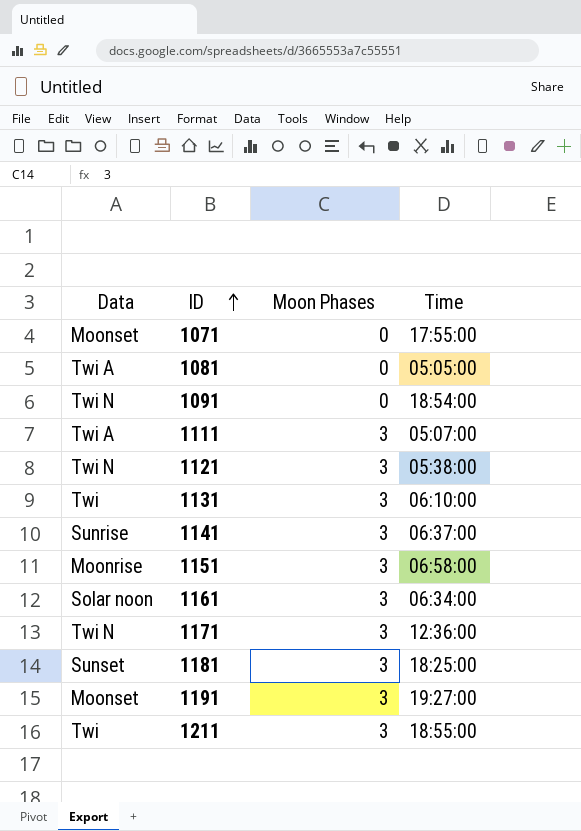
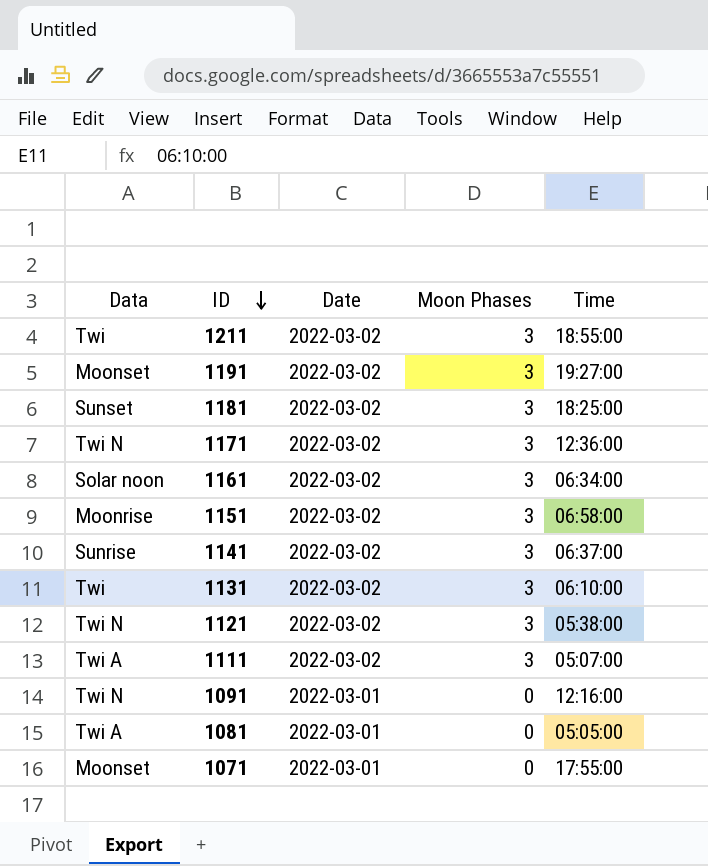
row order: ID ascending -> ID descending
column Date | position: none -> 3
1091 | Time: 18:54:00 -> 12:16:00

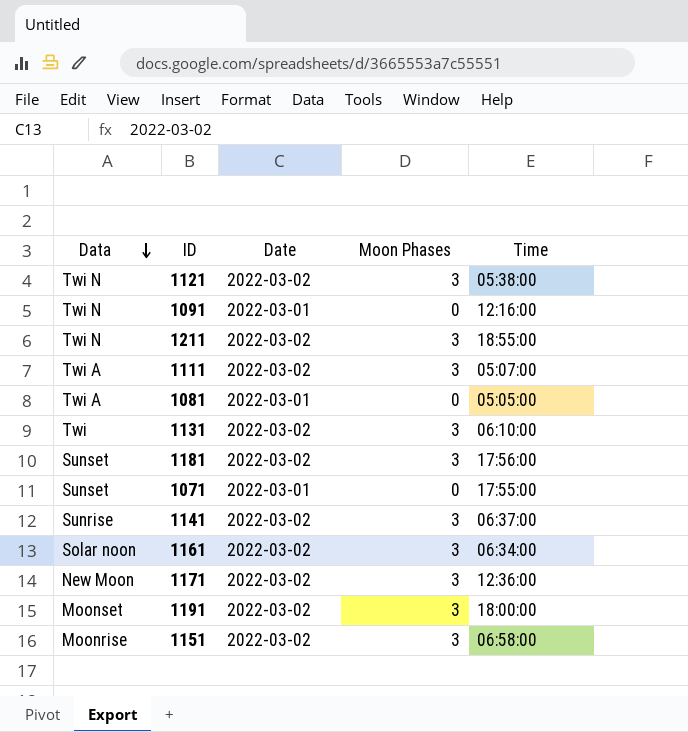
row order: ID descending -> Data descending
1211 | Data: Twi -> Twi N
1181 | Time: 18:25:00 -> 17:56:00
1071 | Data: Moonset -> Sunset
1171 | Data: Twi N -> New Moon
1191 | Time: 19:27:00 -> 18:00:00

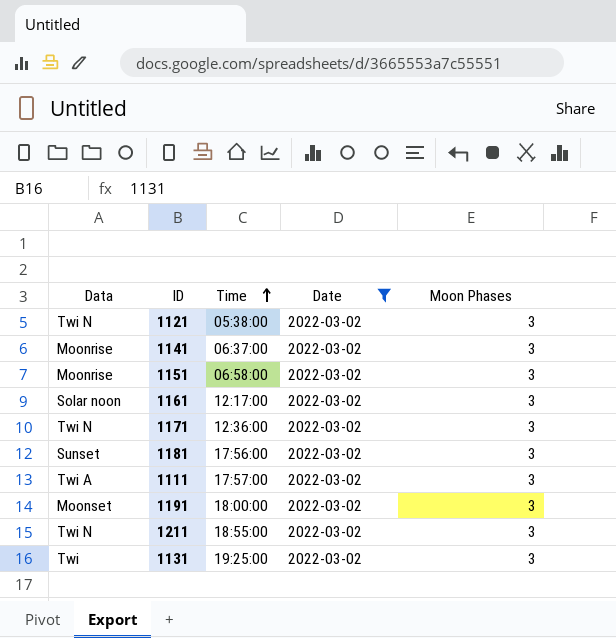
filter: none -> Date = 2022-03-02
row order: Data descending -> Time ascending
column Time | position: 5 -> 3
1141 | Data: Sunrise -> Moonrise
1161 | Time: 06:34:00 -> 12:17:00
1171 | Data: New Moon -> Twi N
1111 | Time: 05:07:00 -> 17:57:00
1131 | Time: 06:10:00 -> 19:25:00

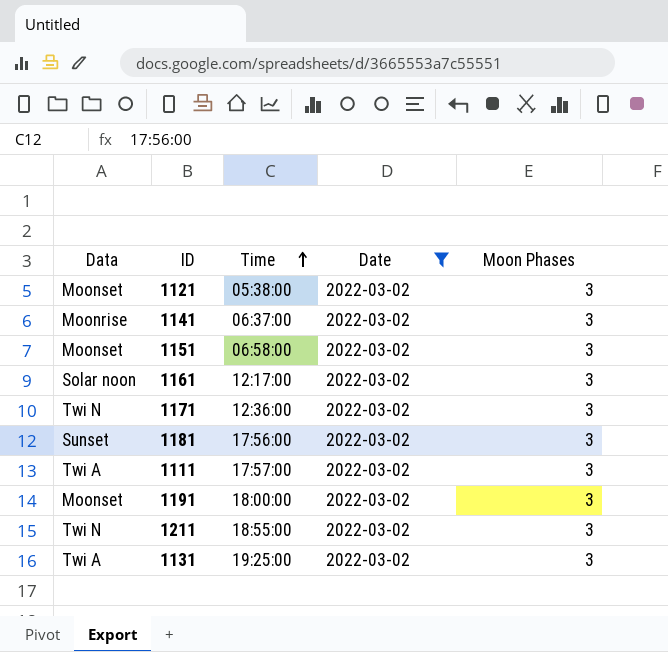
1121 | Data: Twi N -> Moonset
1151 | Data: Moonrise -> Moonset
1131 | Data: Twi -> Twi A

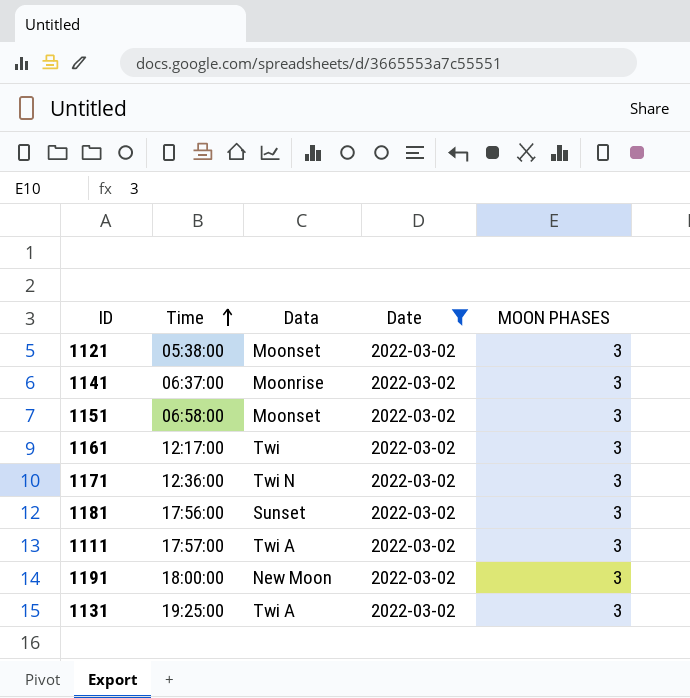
column Data | position: 1 -> 3
column name: Moon Phases -> MOON PHASES
row 1211: Twi N | 18:55:00 | 2022-03-02 | 3 -> none
1161 | Data: Solar noon -> Twi
1191 | Data: Moonset -> New Moon

